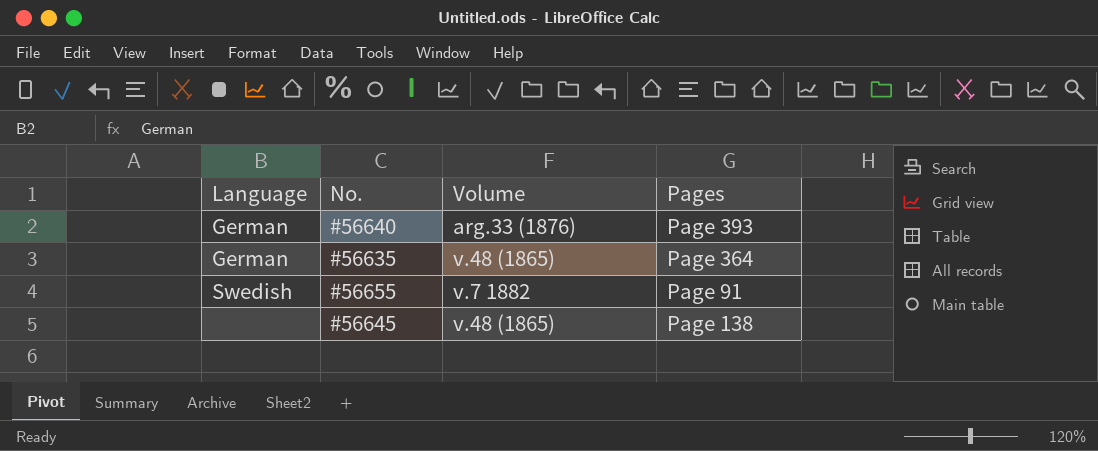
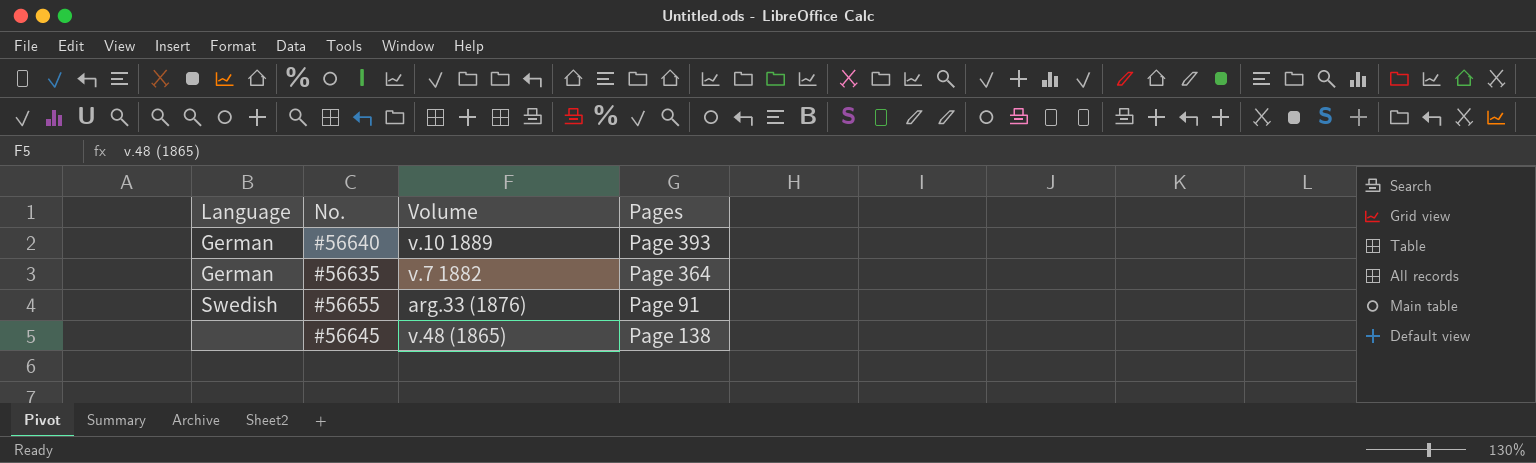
#56640 | Volume: arg.33 (1876) -> v.10 1889
#56635 | Volume: v.48 (1865) -> v.7 1882
#56655 | Volume: v.7 1882 -> arg.33 (1876)

